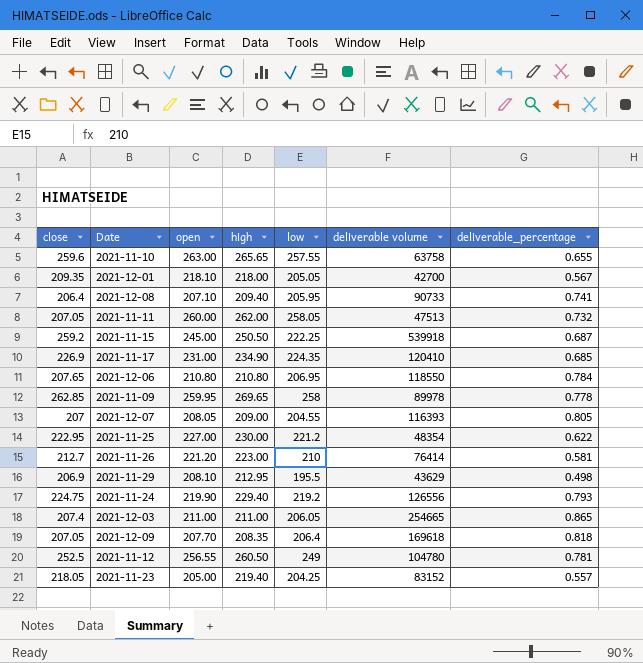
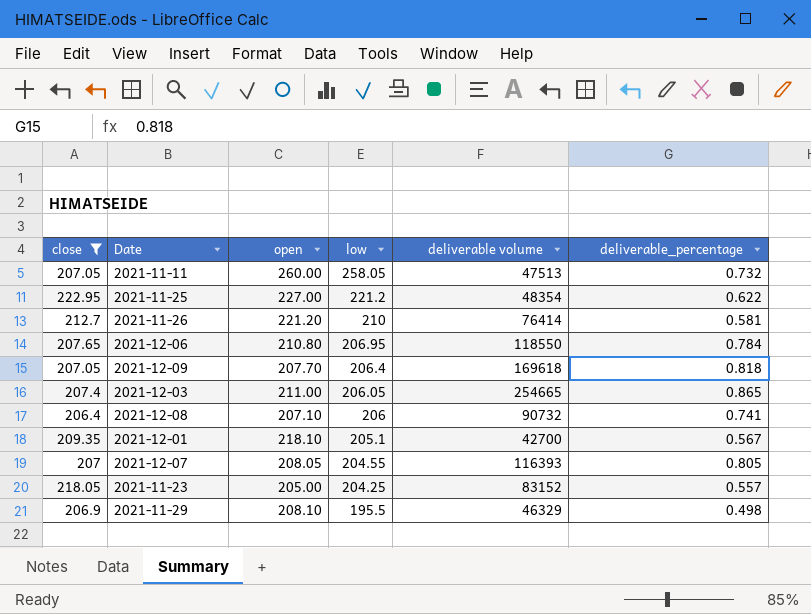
filter: none -> close <= 222.95
row order: none -> low descending
column high | position: 4 -> none
2021-12-08 | low: 205.95 -> 206
2021-12-08 | deliverable volume: 90733 -> 90732
2021-12-01 | low: 205.05 -> 205.1
2021-11-29 | deliverable volume: 43629 -> 46329

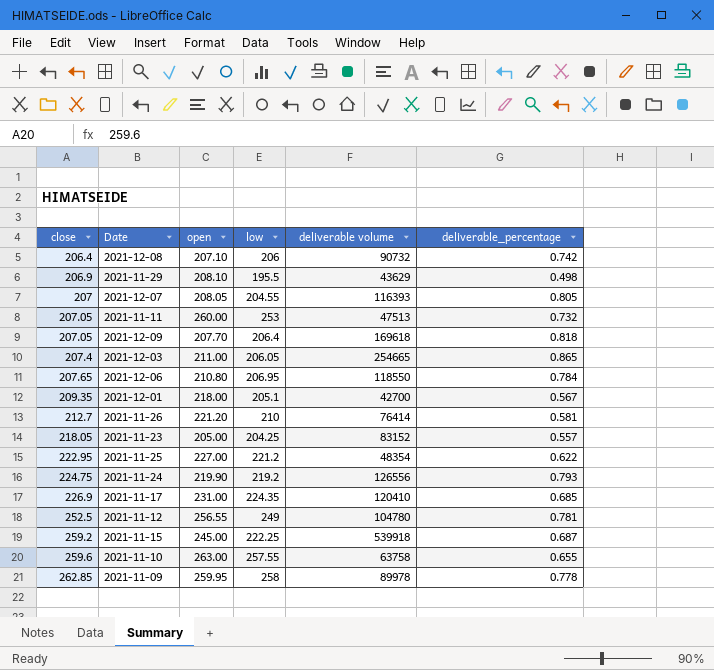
filter: close <= 222.95 -> none
row order: low descending -> close ascending
2021-12-08 | deliverable_percentage: 0.741 -> 0.742
2021-11-29 | deliverable volume: 46329 -> 43629
2021-11-11 | low: 258.05 -> 253
2021-12-01 | open: 218.10 -> 218.00

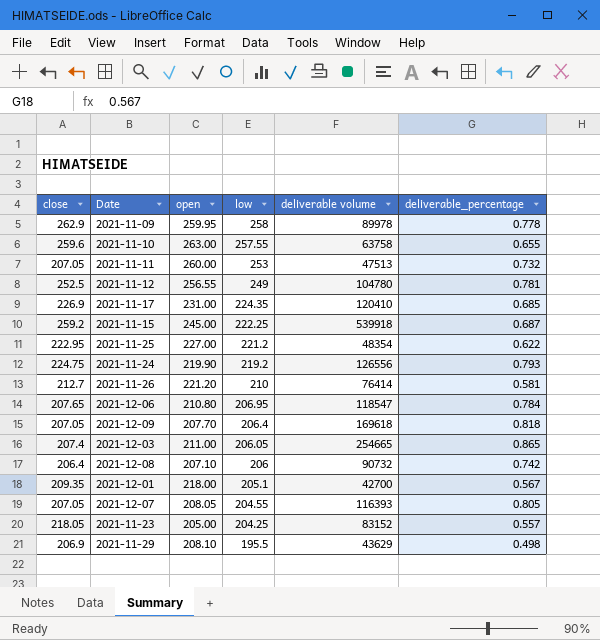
row order: close ascending -> low descending
2021-11-09 | close: 262.85 -> 262.9
2021-12-06 | deliverable volume: 118550 -> 118547
2021-12-07 | close: 207 -> 207.05

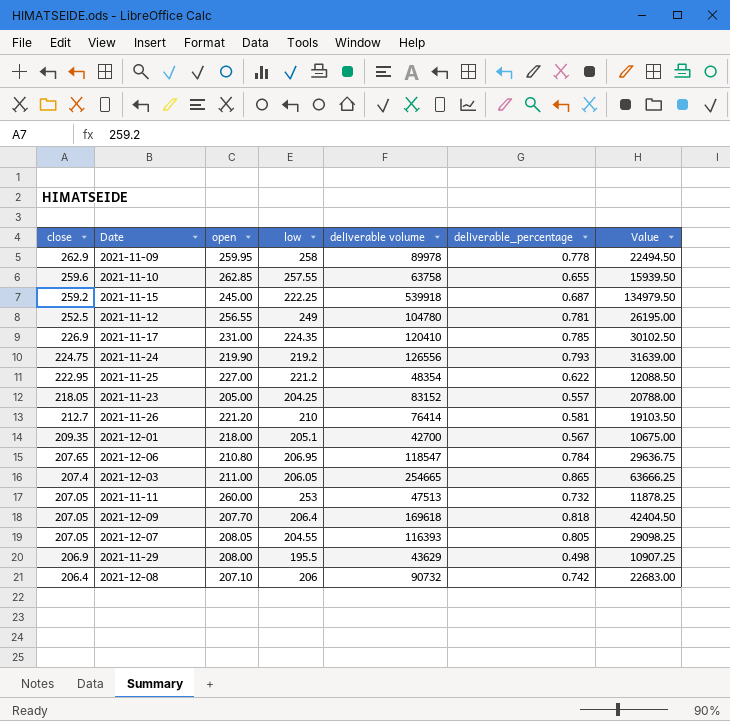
row order: low descending -> close descending
column Value | formula: none -> [deliverable volume] * 0.25
2021-11-10 | open: 263.00 -> 262.85
2021-11-17 | deliverable_percentage: 0.685 -> 0.785
2021-11-29 | open: 208.10 -> 208.00

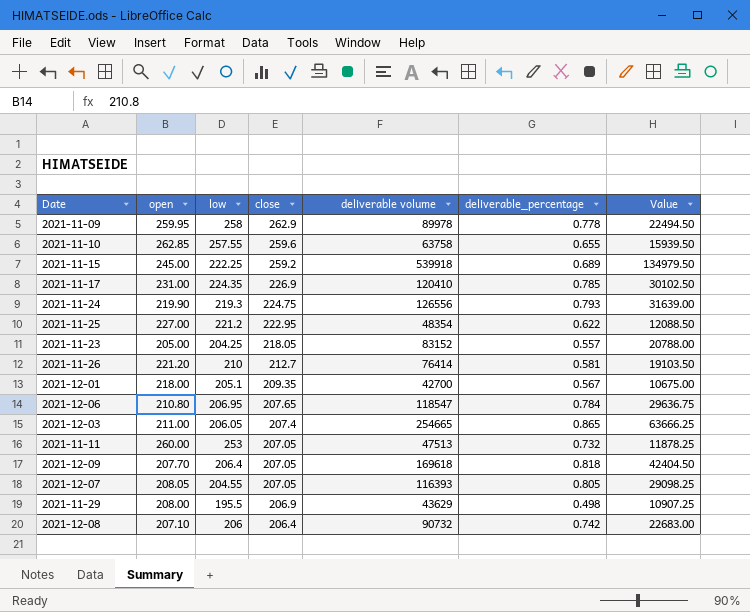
column close | position: 1 -> 4
row 2021-11-12: 252.5 | 256.55 | 249 | 104780 | 0.781 | 26195.00 -> none
2021-11-15 | deliverable_percentage: 0.687 -> 0.689
2021-11-24 | low: 219.2 -> 219.3

